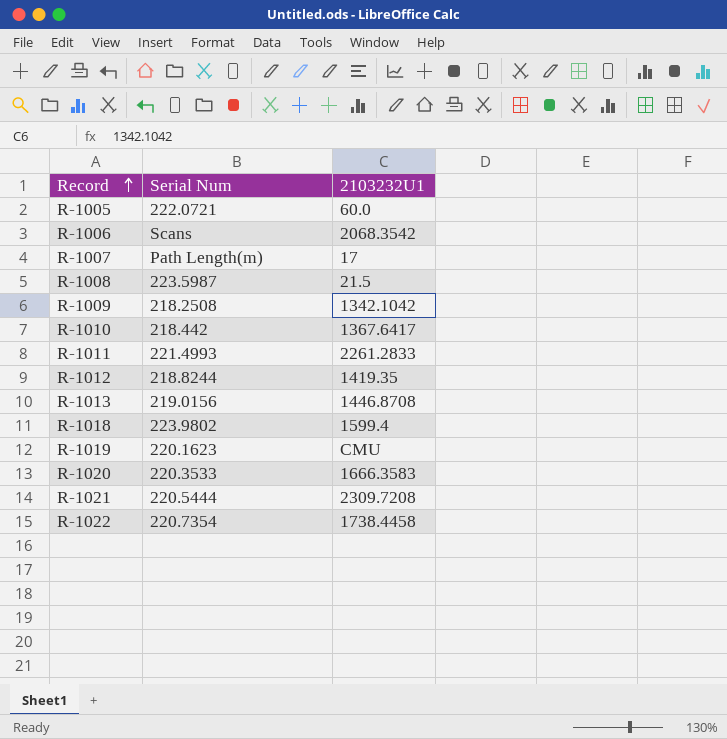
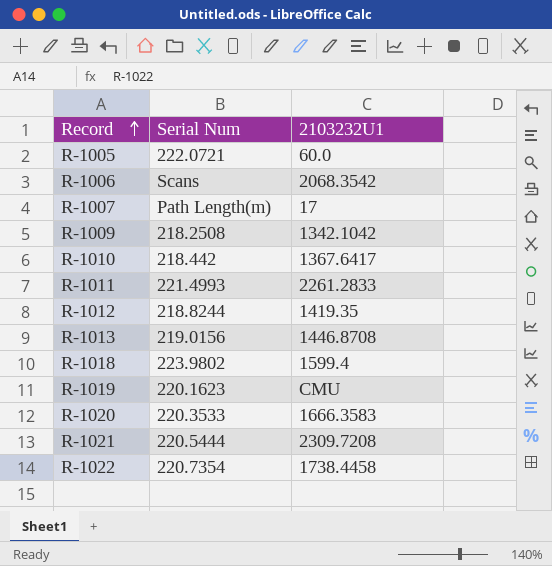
row R-1008: 223.5987 | 21.5 -> none

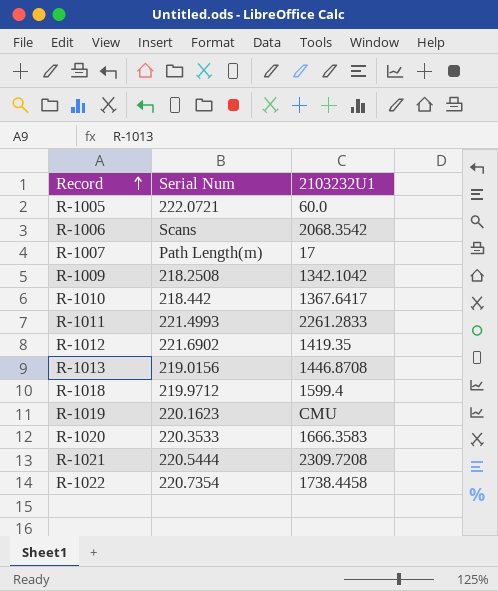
R-1012 | Serial Num: 218.8244 -> 221.6902
R-1018 | Serial Num: 223.9802 -> 219.9712

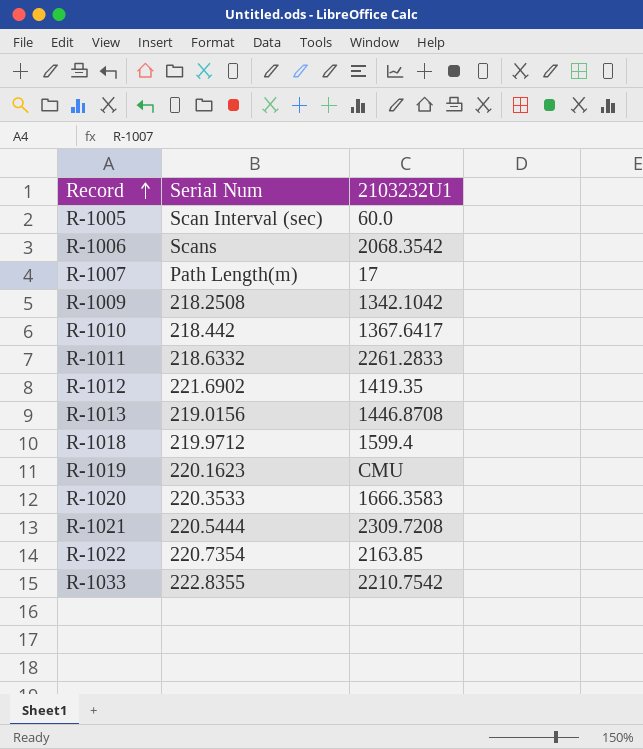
R-1005 | Serial Num: 222.0721 -> Scan Interval (sec)
R-1011 | Serial Num: 221.4993 -> 218.6332
R-1022 | 2103232U1: 1738.4458 -> 2163.85
row R-1033: none -> 222.8355 | 2210.7542

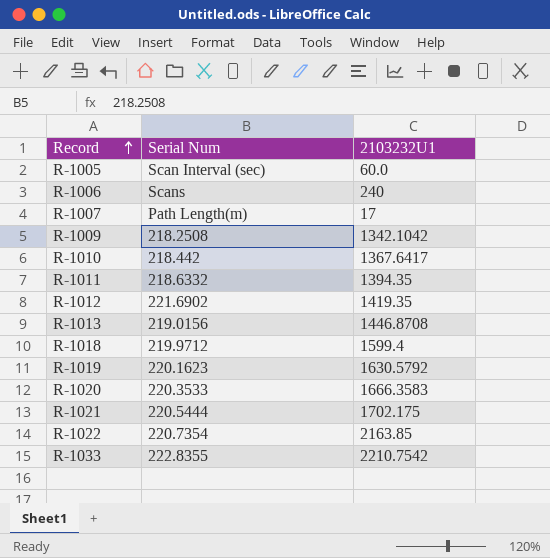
R-1006 | 2103232U1: 2068.3542 -> 240
R-1011 | 2103232U1: 2261.2833 -> 1394.35
R-1019 | 2103232U1: CMU -> 1630.5792
R-1021 | 2103232U1: 2309.7208 -> 1702.175

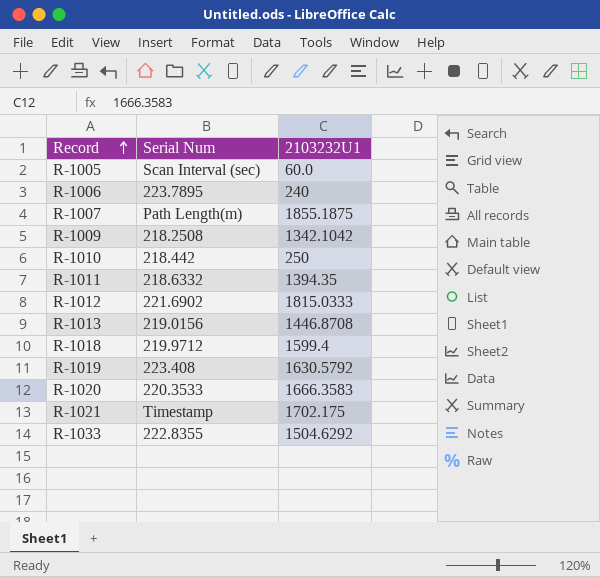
row R-1022: 220.7354 | 2163.85 -> none
R-1006 | Serial Num: Scans -> 223.7895
R-1007 | 2103232U1: 17 -> 1855.1875
R-1010 | 2103232U1: 1367.6417 -> 250
R-1012 | 2103232U1: 1419.35 -> 1815.0333
R-1019 | Serial Num: 220.1623 -> 223.408
R-1021 | Serial Num: 220.5444 -> Timestamp
R-1033 | 2103232U1: 2210.7542 -> 1504.6292

